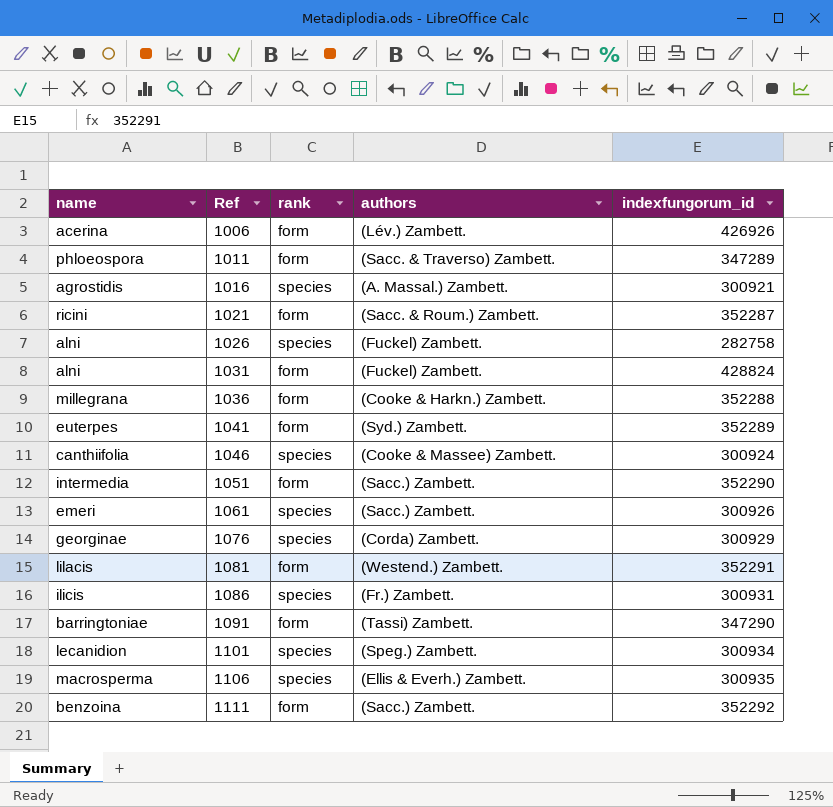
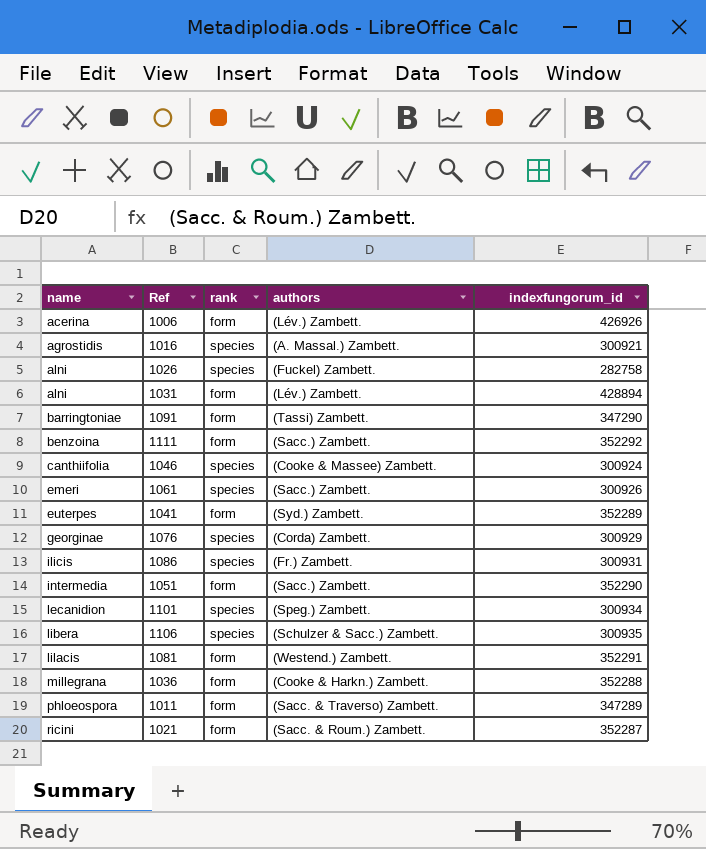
row order: Ref ascending -> name ascending
1031 | authors: (Fuckel) Zambett. -> (Lév.) Zambett.
1031 | indexfungorum_id: 428824 -> 428894
1106 | name: macrosperma -> libera
1106 | authors: (Ellis & Everh.) Zambett. -> (Schulzer & Sacc.) Zambett.

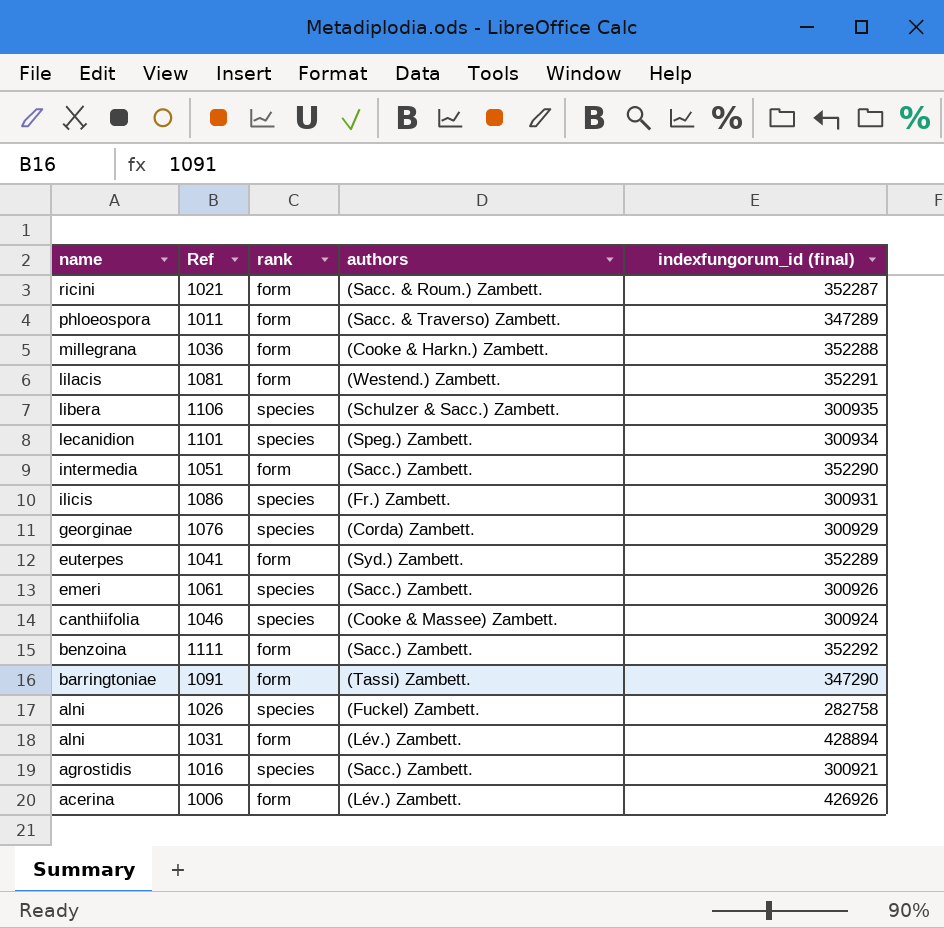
row order: name ascending -> name descending
column name: indexfungorum_id -> indexfungorum_id (final)
1016 | authors: (A. Massal.) Zambett. -> (Sacc.) Zambett.

